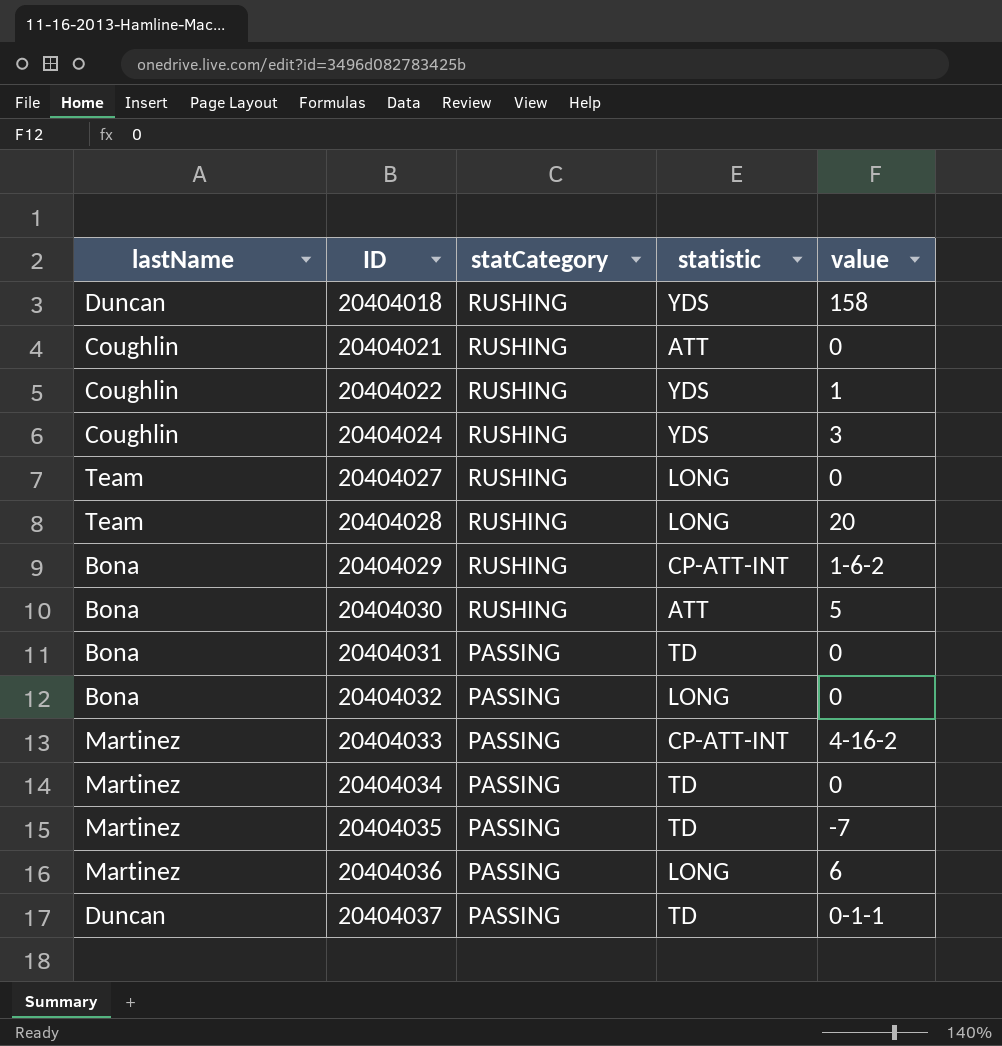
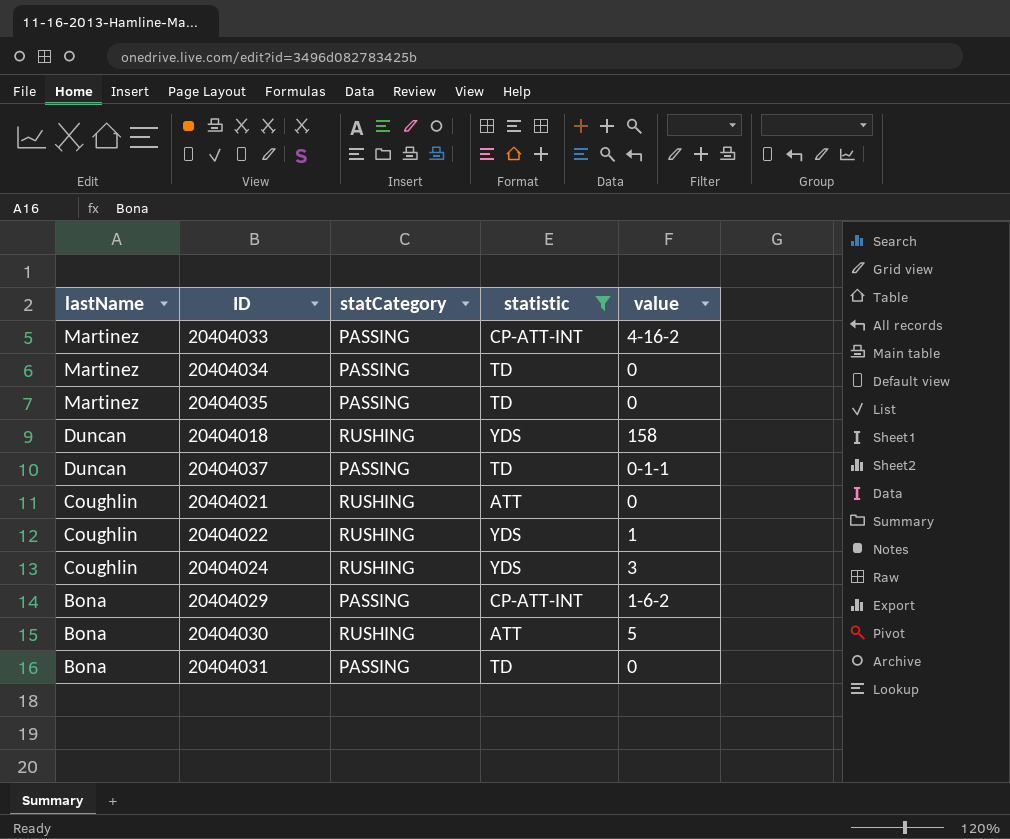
filter: none -> statistic != LONG
row order: ID ascending -> lastName descending
20404035 | value: -7 -> 0
20404029 | statCategory: RUSHING -> PASSING

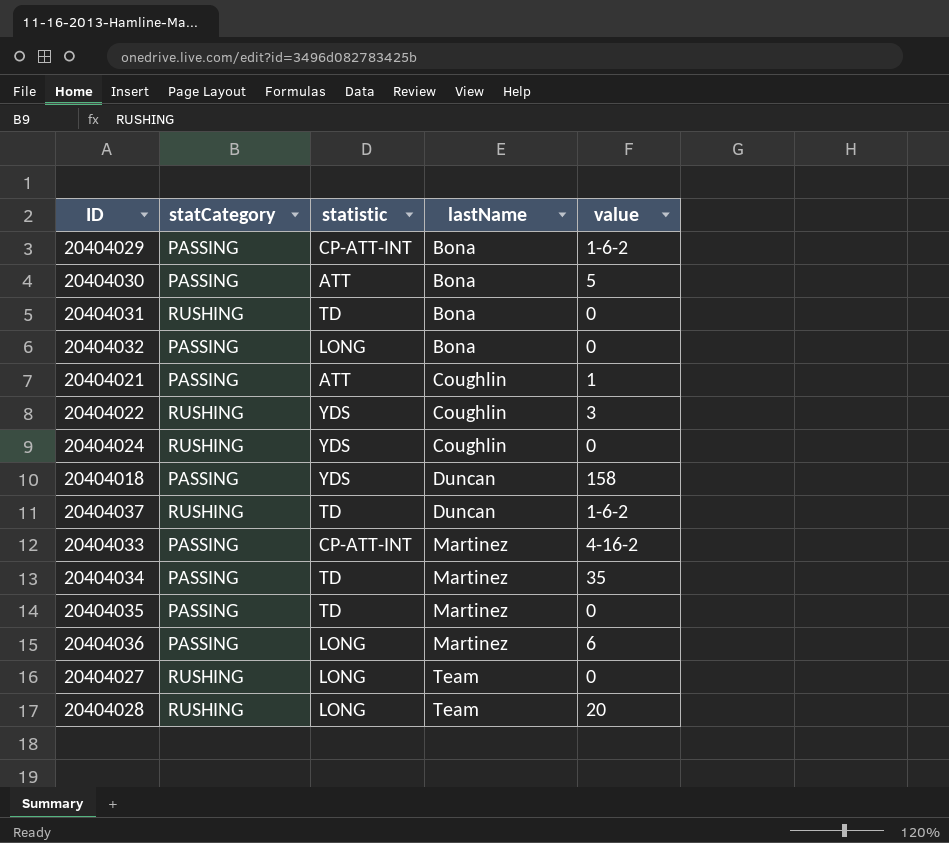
filter: statistic != LONG -> none
row order: lastName descending -> lastName ascending
column lastName | position: 1 -> 4
20404030 | statCategory: RUSHING -> PASSING
20404031 | statCategory: PASSING -> RUSHING
20404021 | statCategory: RUSHING -> PASSING
20404021 | value: 0 -> 1
20404022 | value: 1 -> 3
20404024 | value: 3 -> 0
20404018 | statCategory: RUSHING -> PASSING
20404037 | statCategory: PASSING -> RUSHING
20404037 | value: 0-1-1 -> 1-6-2
20404034 | value: 0 -> 35

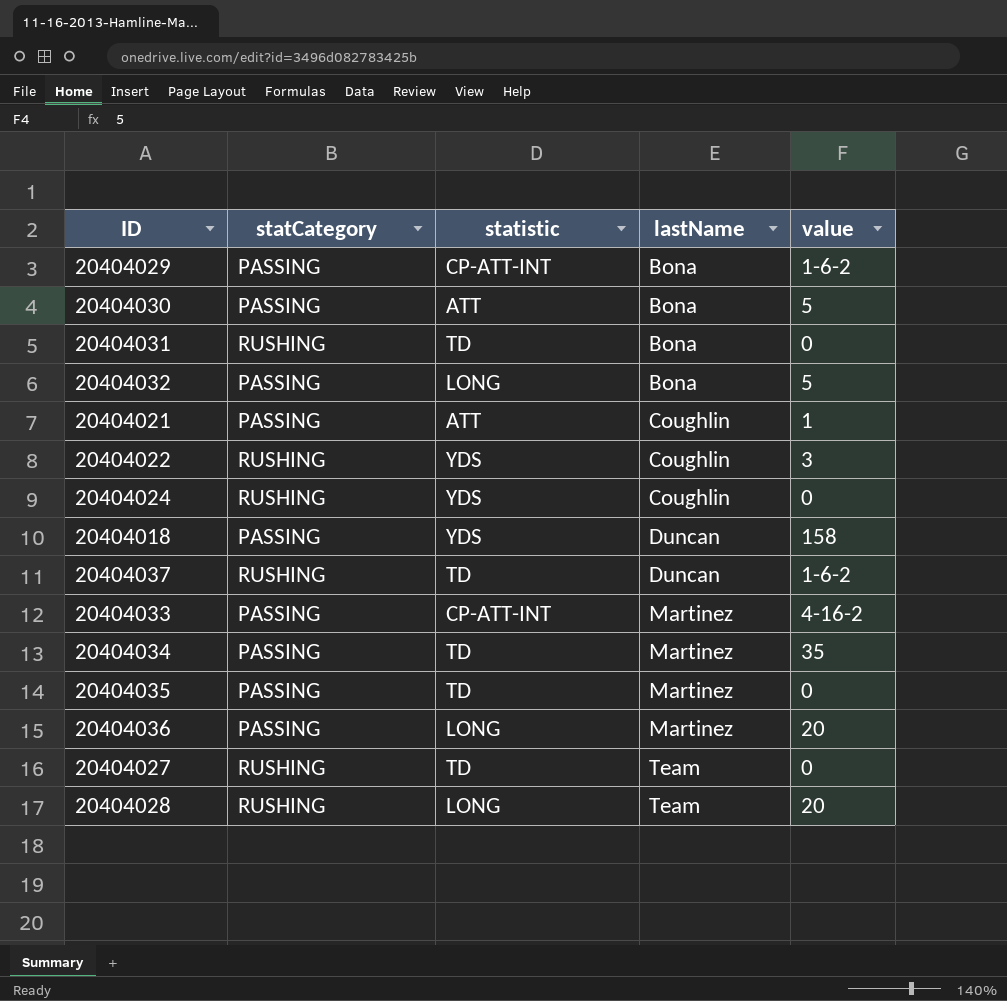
20404032 | value: 0 -> 5
20404036 | value: 6 -> 20
20404027 | statistic: LONG -> TD

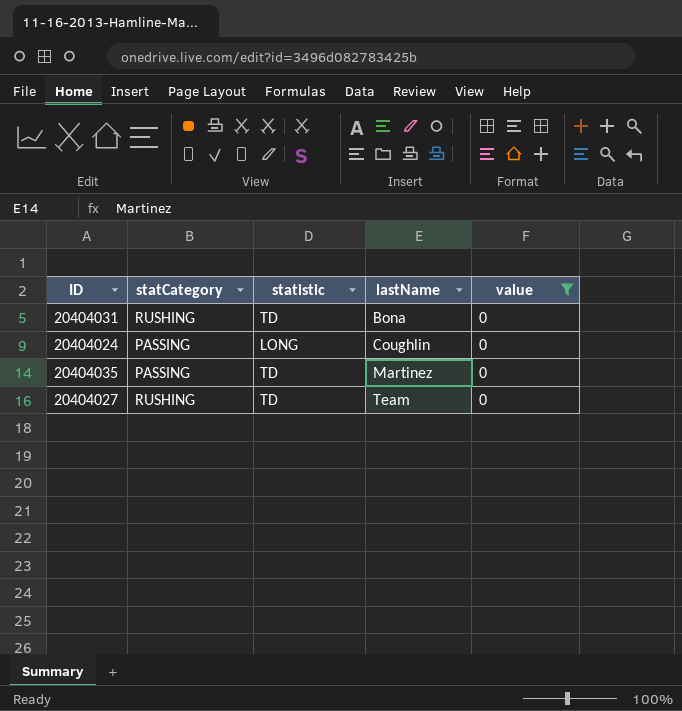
filter: none -> value = 0
20404024 | statCategory: RUSHING -> PASSING
20404024 | statistic: YDS -> LONG

